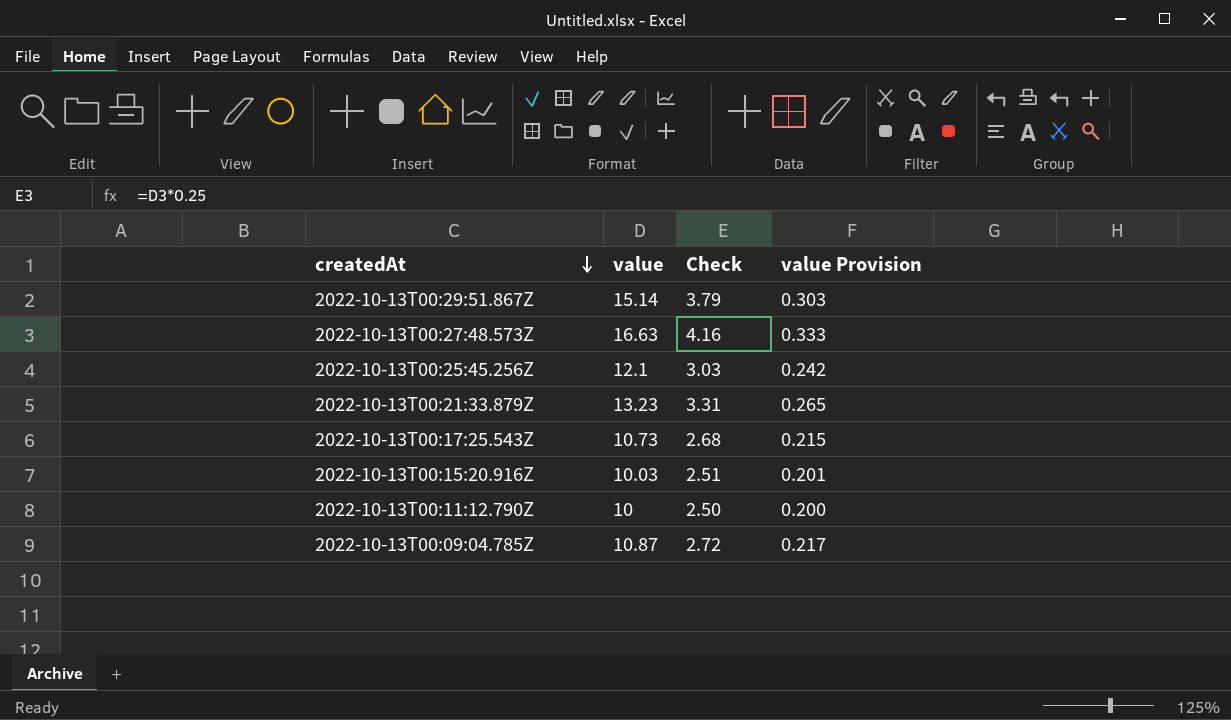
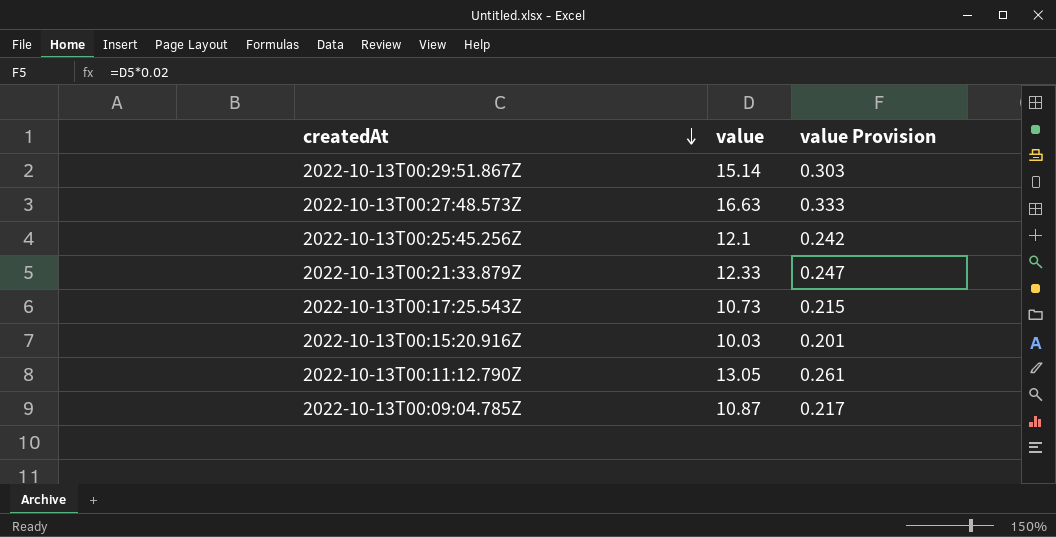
column Check | formula: [value] * 0.25 -> none
2022-10-13T00:21:33.879Z | value: 13.23 -> 12.33
2022-10-13T00:21:33.879Z | value Provision: 0.265 -> 0.247
2022-10-13T00:11:12.790Z | value: 10 -> 13.05
2022-10-13T00:11:12.790Z | value Provision: 0.200 -> 0.261

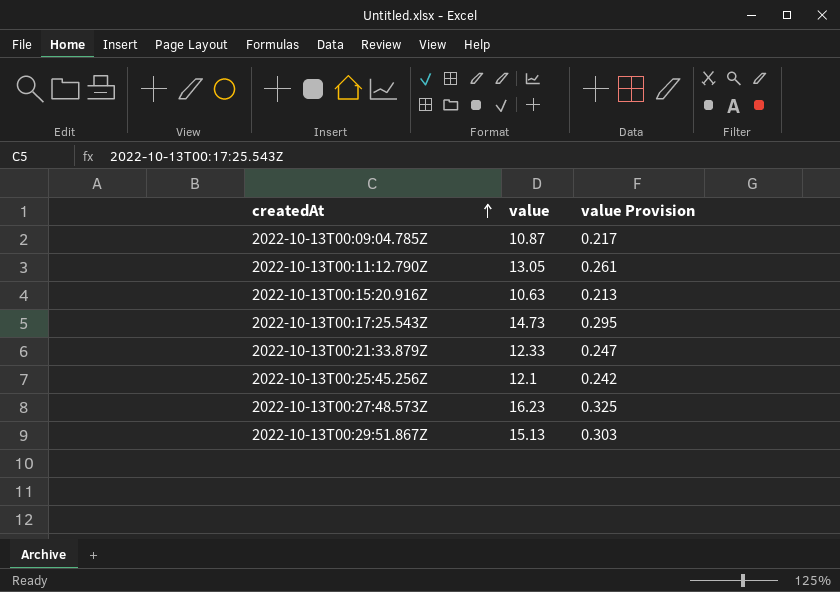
row order: createdAt descending -> createdAt ascending
2022-10-13T00:15:20.916Z | value: 10.03 -> 10.63
2022-10-13T00:15:20.916Z | value Provision: 0.201 -> 0.213
2022-10-13T00:17:25.543Z | value: 10.73 -> 14.73
2022-10-13T00:17:25.543Z | value Provision: 0.215 -> 0.295
2022-10-13T00:27:48.573Z | value: 16.63 -> 16.23
2022-10-13T00:27:48.573Z | value Provision: 0.333 -> 0.325
2022-10-13T00:29:51.867Z | value: 15.14 -> 15.13

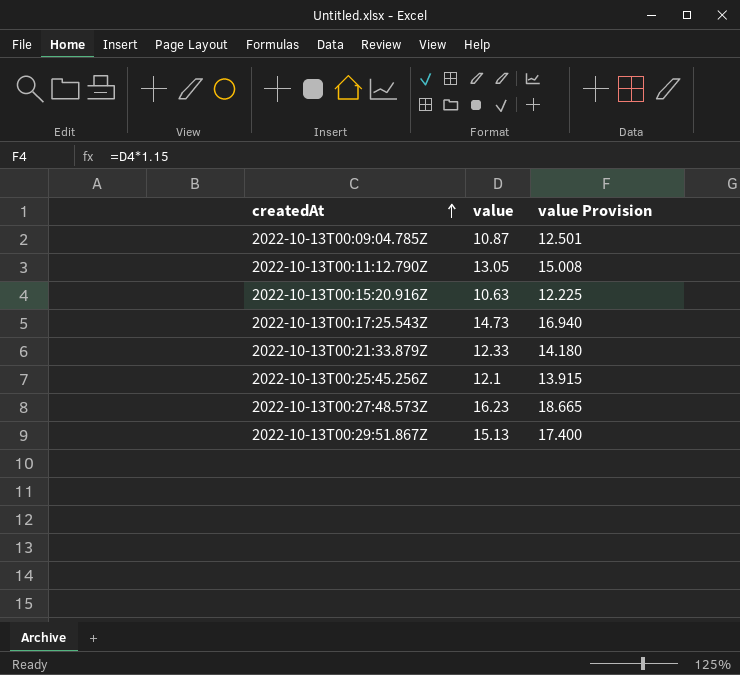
column value Provision | formula: [value] * 0.02 -> [value] * 1.15

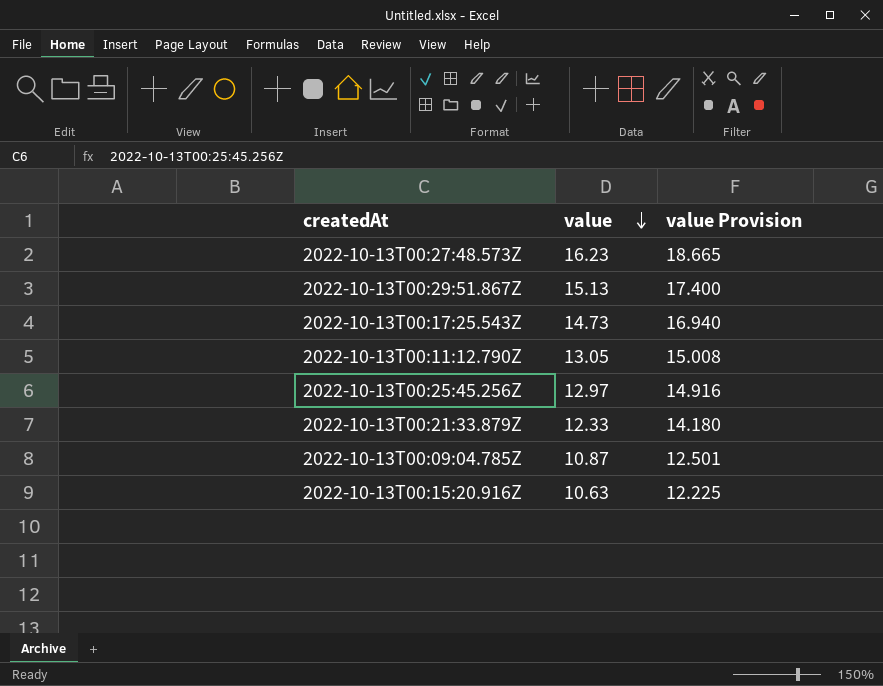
row order: createdAt ascending -> value descending
2022-10-13T00:25:45.256Z | value: 12.1 -> 12.97
2022-10-13T00:25:45.256Z | value Provision: 13.915 -> 14.916

